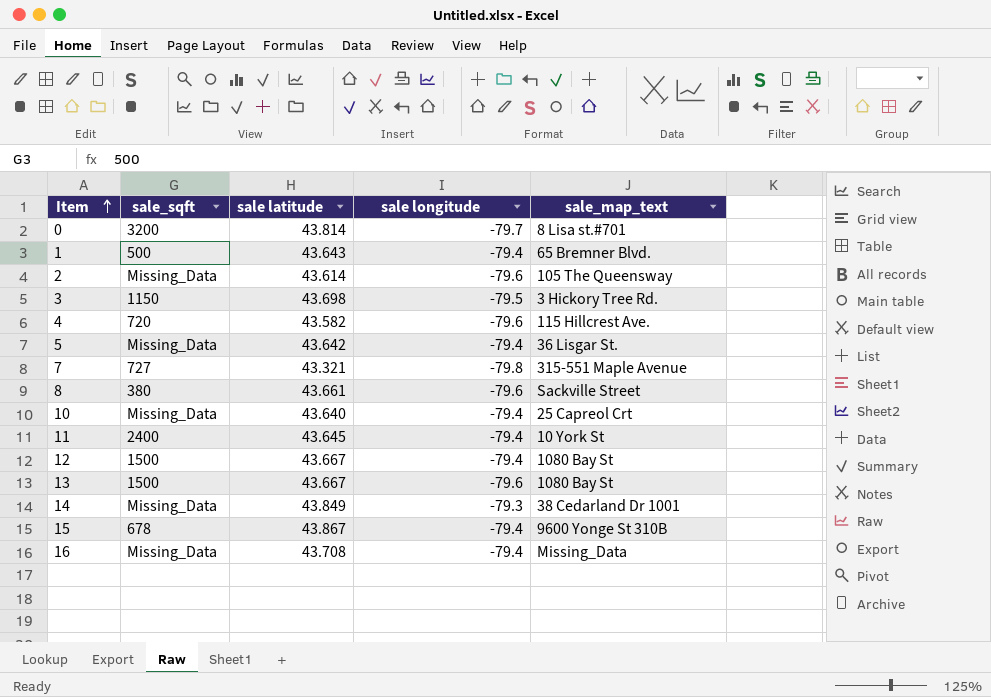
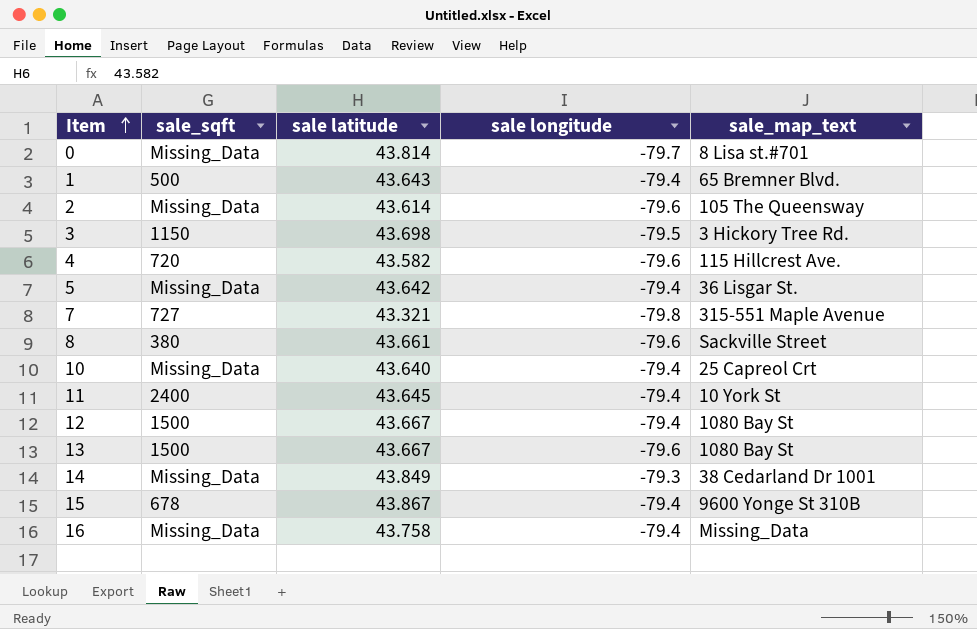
0 | sale_sqft: 3200 -> Missing_Data
16 | sale latitude: 43.708 -> 43.758

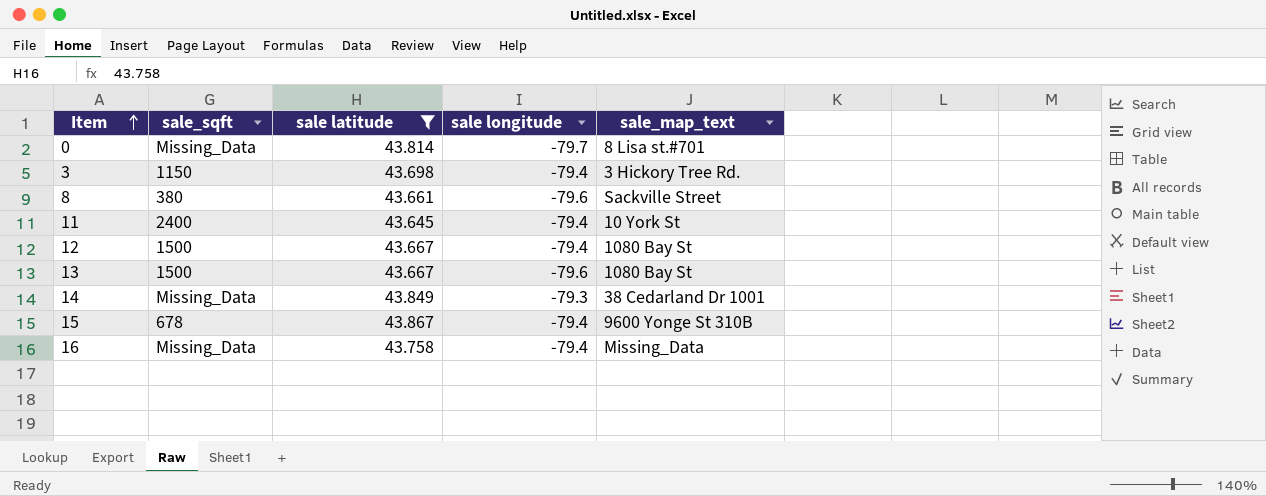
filter: none -> sale latitude >= 43.645
3 | sale longitude: -79.5 -> -79.4

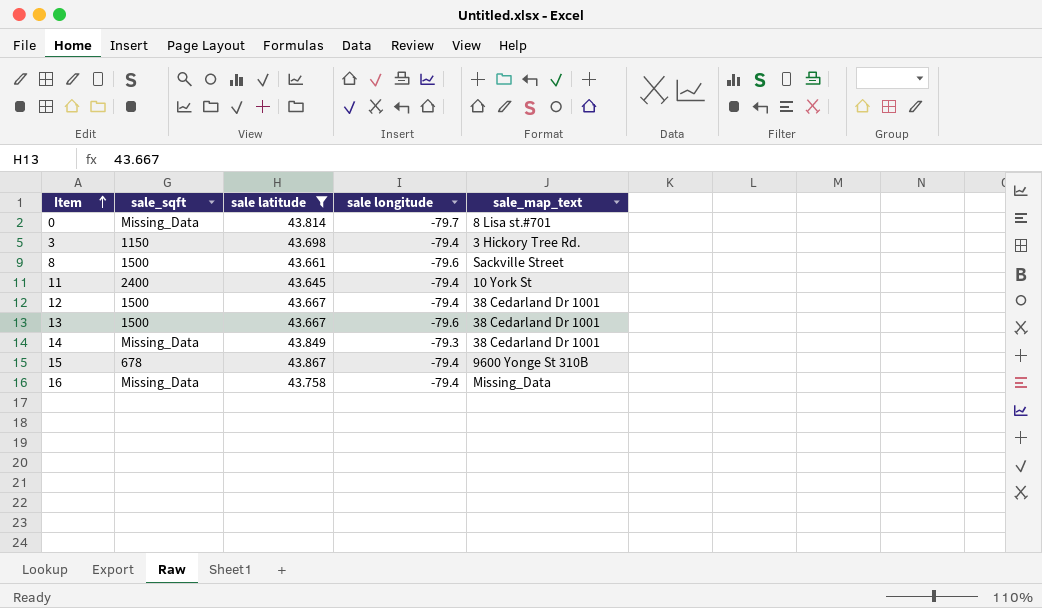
8 | sale_sqft: 380 -> 1500
12 | sale_map_text: 1080 Bay St -> 38 Cedarland Dr 1001
13 | sale_map_text: 1080 Bay St -> 38 Cedarland Dr 1001

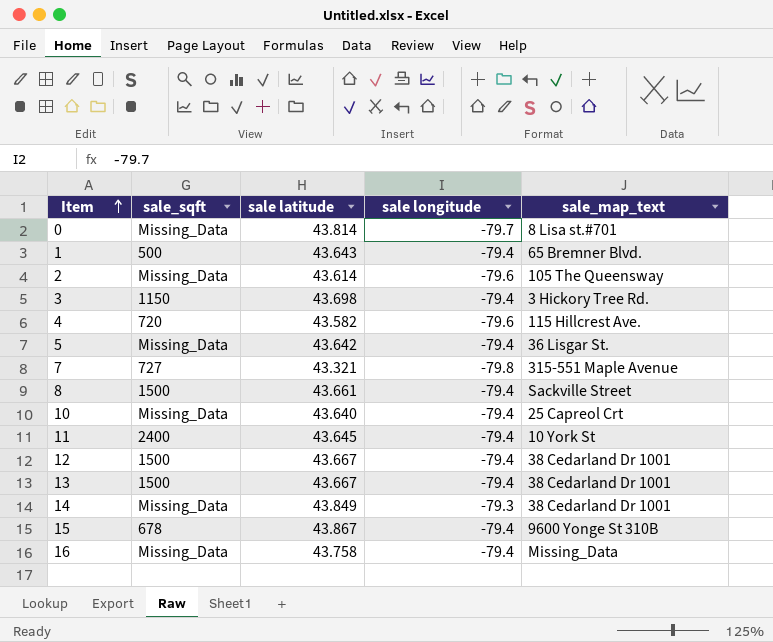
filter: sale latitude >= 43.645 -> none
8 | sale longitude: -79.6 -> -79.4
13 | sale longitude: -79.6 -> -79.4

